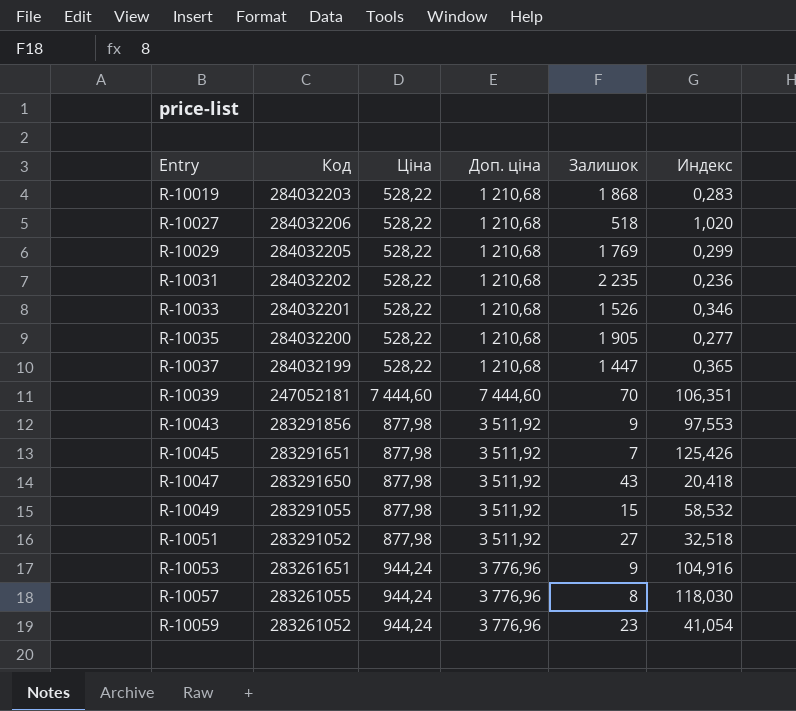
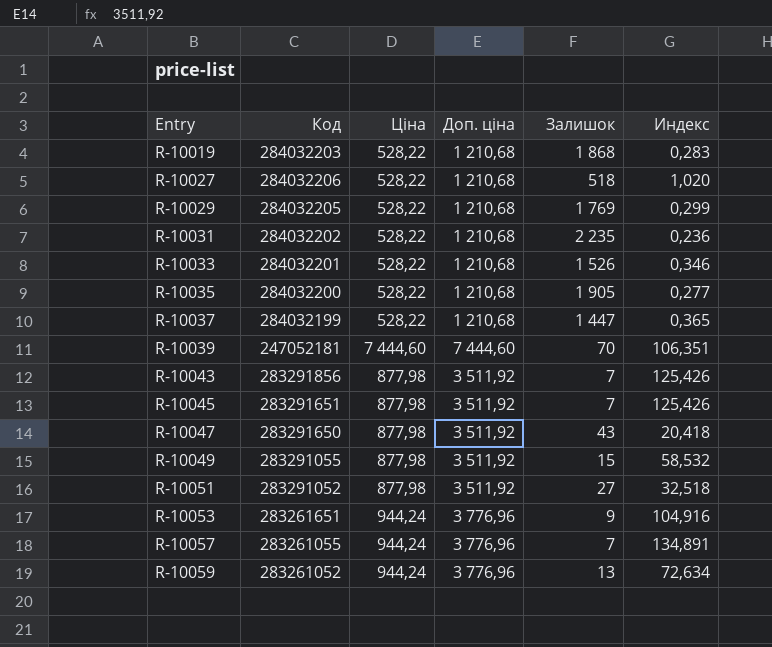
R-10043 | Залишок: 9 -> 7
R-10043 | Индекс: 97,553 -> 125,426
R-10057 | Залишок: 8 -> 7
R-10057 | Индекс: 118,030 -> 134,891
R-10059 | Залишок: 23 -> 13
R-10059 | Индекс: 41,054 -> 72,634

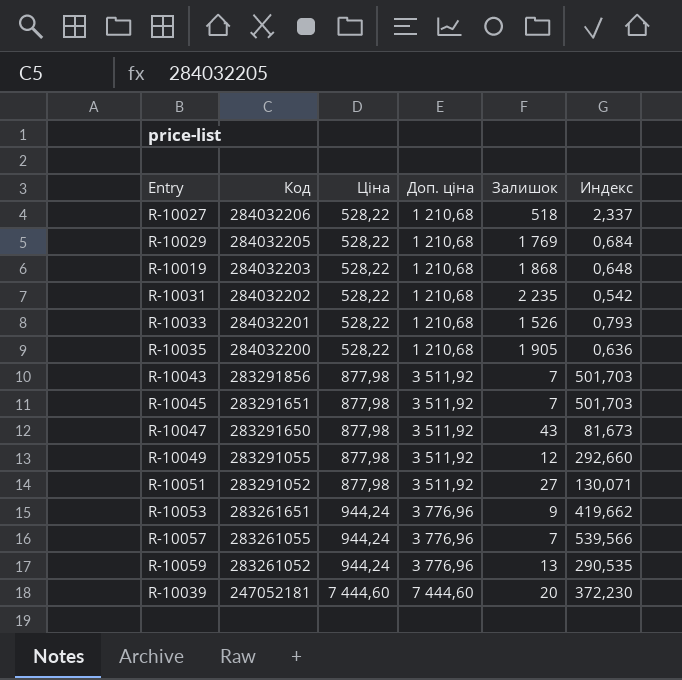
row order: Entry ascending -> Код descending
column Индекс | formula: [Ціна] / [Залишок] -> [Доп. ціна] / [Залишок]
row R-10037: 284032199 | 528,22 | 1 210,68 | 1 447 | 0,365 -> none
R-10049 | Залишок: 15 -> 12
R-10039 | Залишок: 70 -> 20

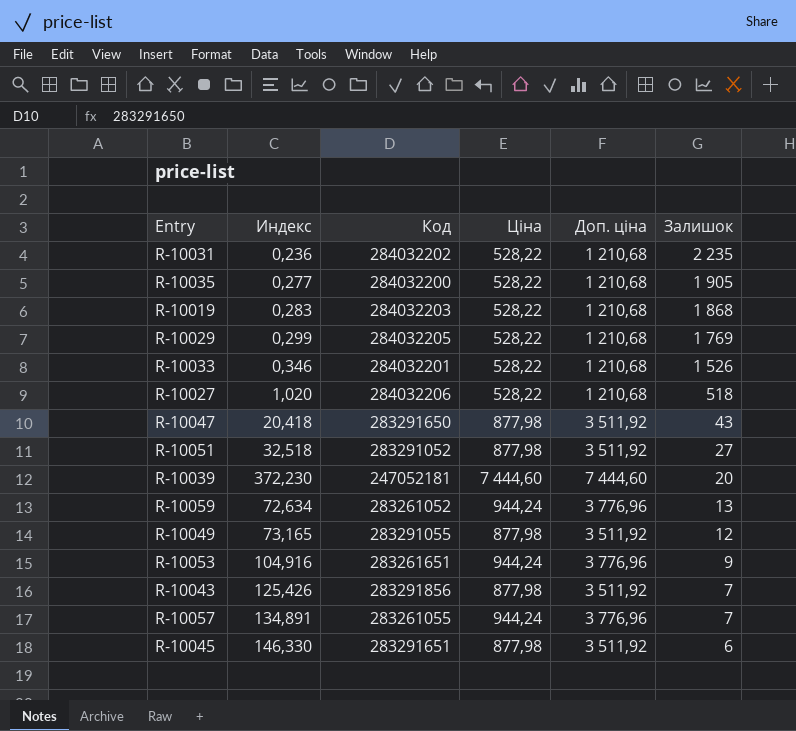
row order: Код descending -> Залишок descending
column Индекс | formula: [Доп. ціна] / [Залишок] -> [Ціна] / [Залишок]
column Индекс | position: 6 -> 2
R-10045 | Залишок: 7 -> 6

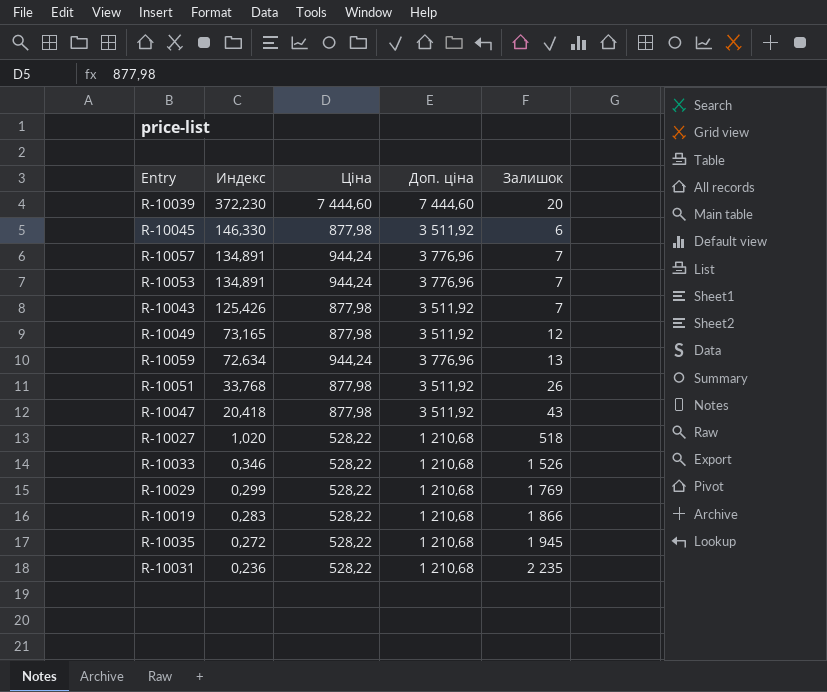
row order: Залишок descending -> Индекс descending
column Код | position: 3 -> none
R-10053 | Индекс: 104,916 -> 134,891
R-10053 | Залишок: 9 -> 7
R-10051 | Индекс: 32,518 -> 33,768
R-10051 | Залишок: 27 -> 26
R-10019 | Залишок: 1 868 -> 1 866
R-10035 | Индекс: 0,277 -> 0,272
R-10035 | Залишок: 1 905 -> 1 945

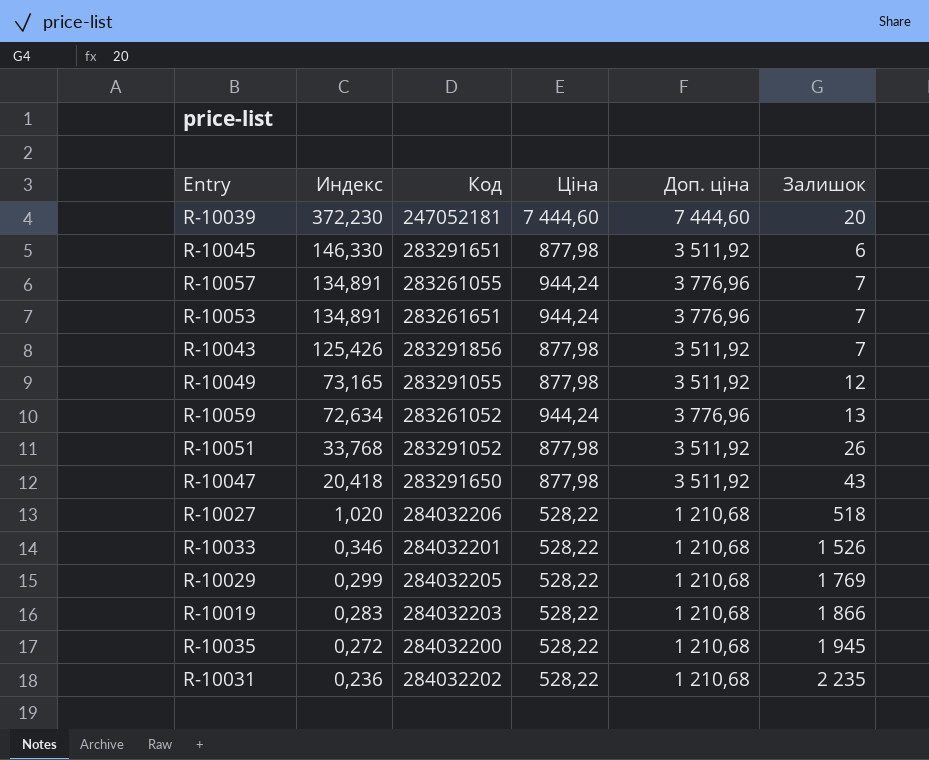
column Код | position: none -> 3

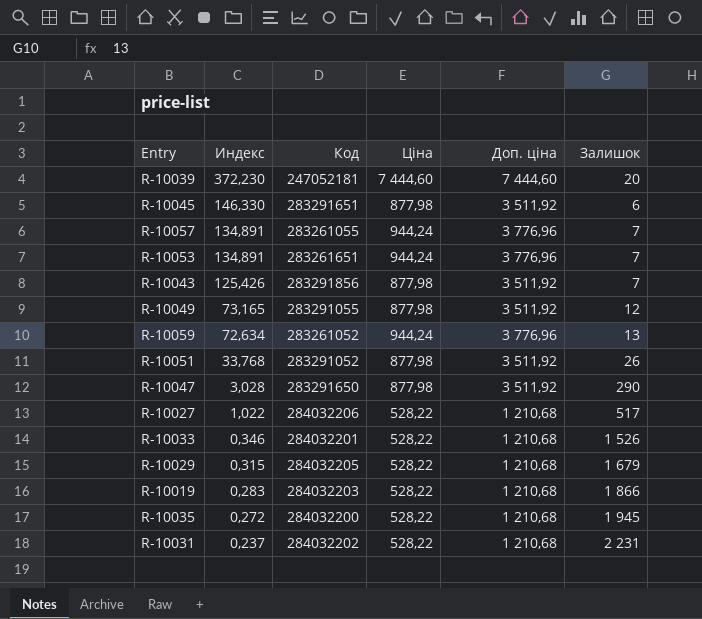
R-10047 | Индекс: 20,418 -> 3,028
R-10047 | Залишок: 43 -> 290
R-10027 | Индекс: 1,020 -> 1,022
R-10027 | Залишок: 518 -> 517
R-10029 | Индекс: 0,299 -> 0,315
R-10029 | Залишок: 1 769 -> 1 679
R-10031 | Индекс: 0,236 -> 0,237
R-10031 | Залишок: 2 235 -> 2 231

